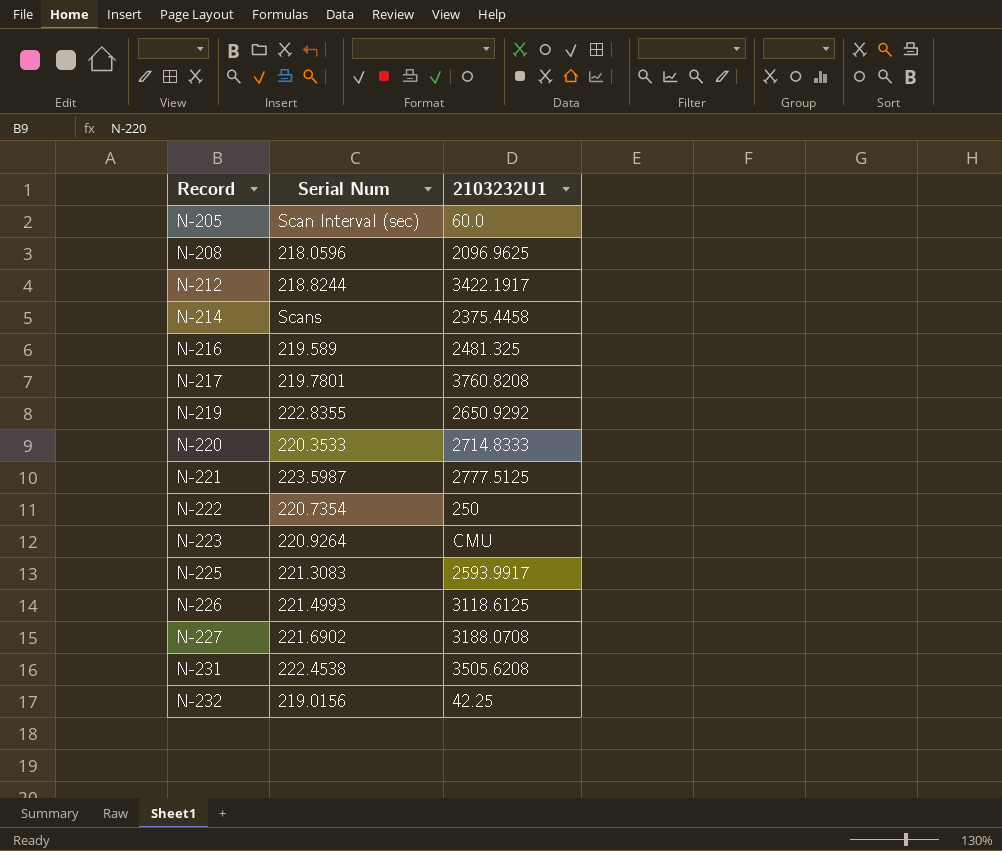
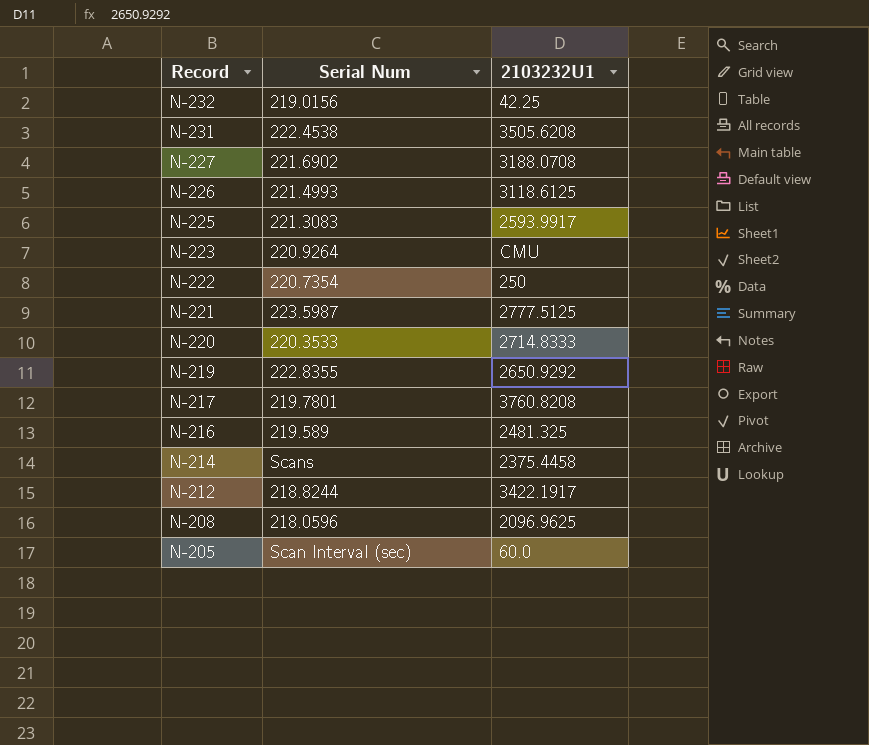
row order: Record ascending -> Record descending

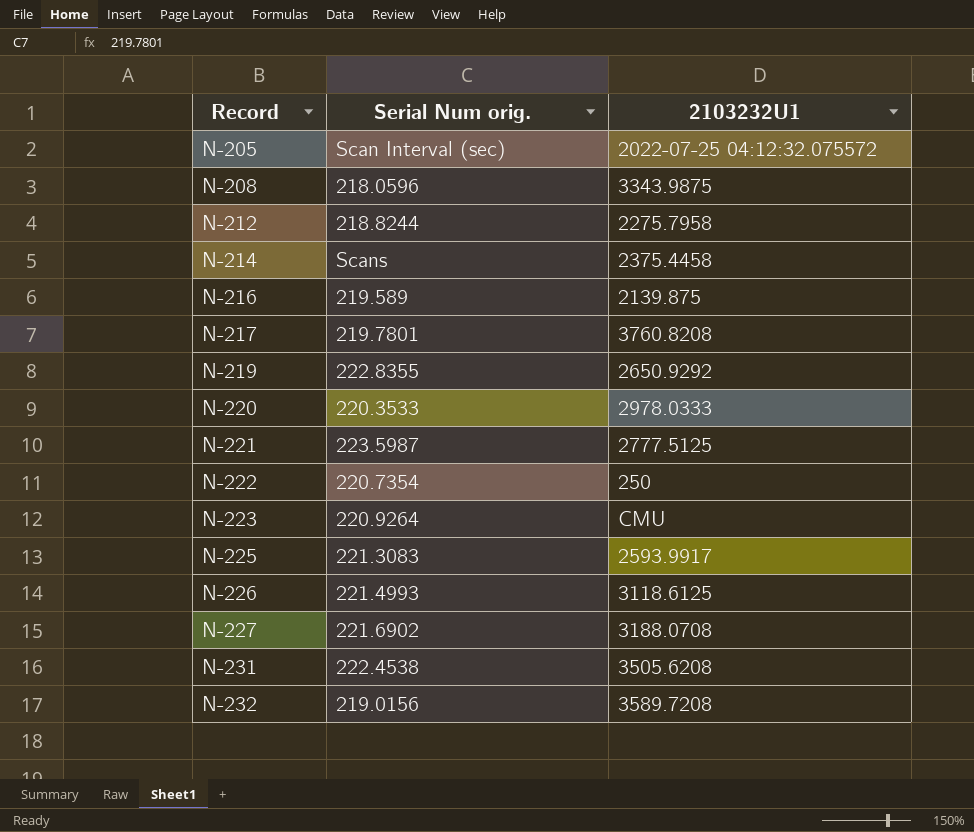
row order: Record descending -> Record ascending
column name: Serial Num -> Serial Num orig.
N-205 | 2103232U1: 60.0 -> 2022-07-25 04:12:32.075572
N-208 | 2103232U1: 2096.9625 -> 3343.9875
N-212 | 2103232U1: 3422.1917 -> 2275.7958
N-216 | 2103232U1: 2481.325 -> 2139.875
N-220 | 2103232U1: 2714.8333 -> 2978.0333
N-232 | 2103232U1: 42.25 -> 3589.7208

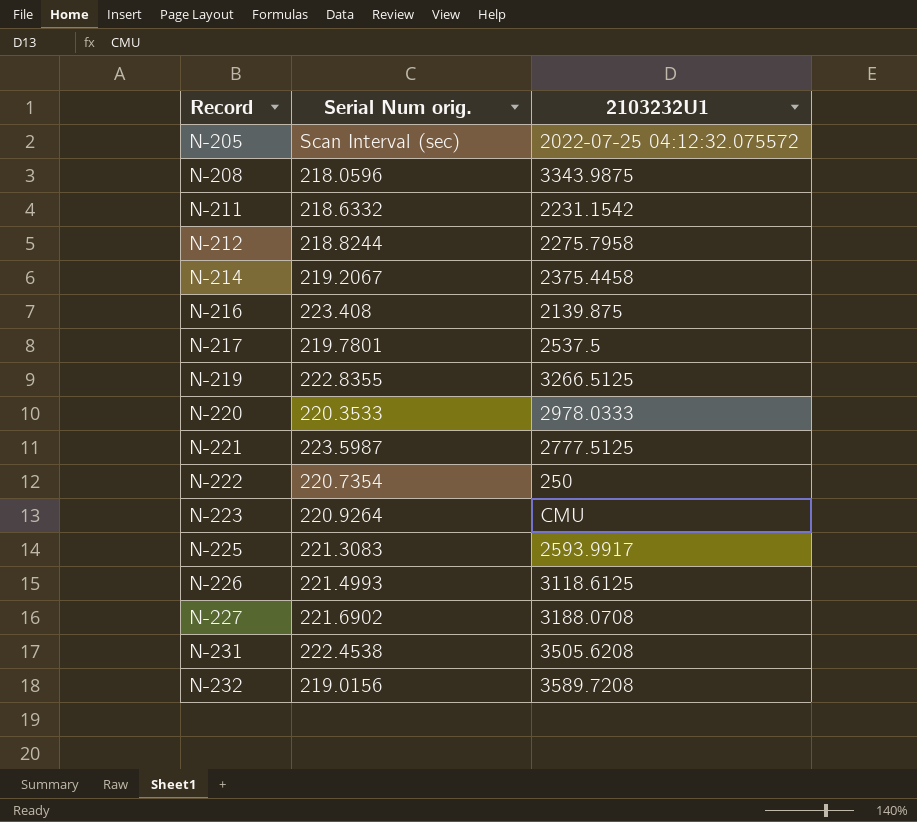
row N-211: none -> 218.6332 | 2231.1542
N-214 | Serial Num orig.: Scans -> 219.2067
N-216 | Serial Num orig.: 219.589 -> 223.408
N-217 | 2103232U1: 3760.8208 -> 2537.5
N-219 | 2103232U1: 2650.9292 -> 3266.5125

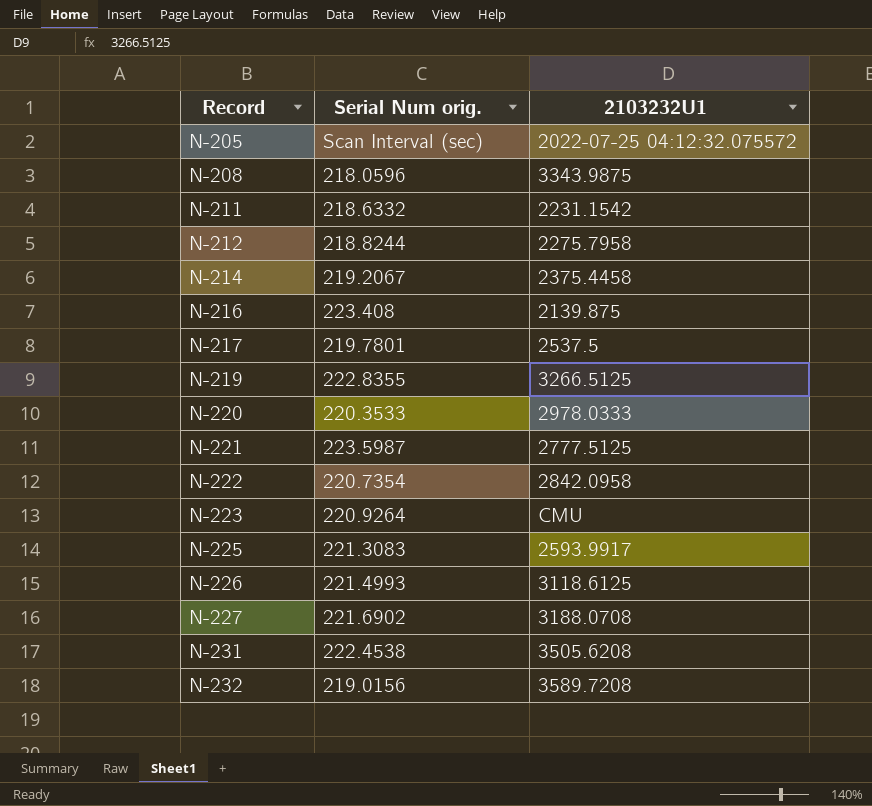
N-222 | 2103232U1: 250 -> 2842.0958

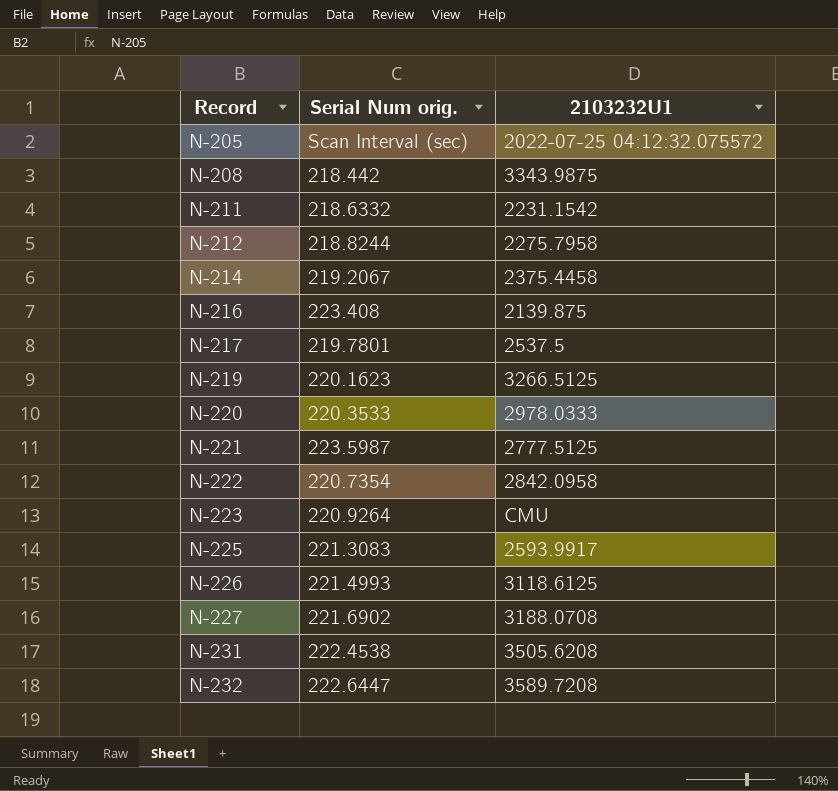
N-208 | Serial Num orig.: 218.0596 -> 218.442
N-219 | Serial Num orig.: 222.8355 -> 220.1623
N-232 | Serial Num orig.: 219.0156 -> 222.6447

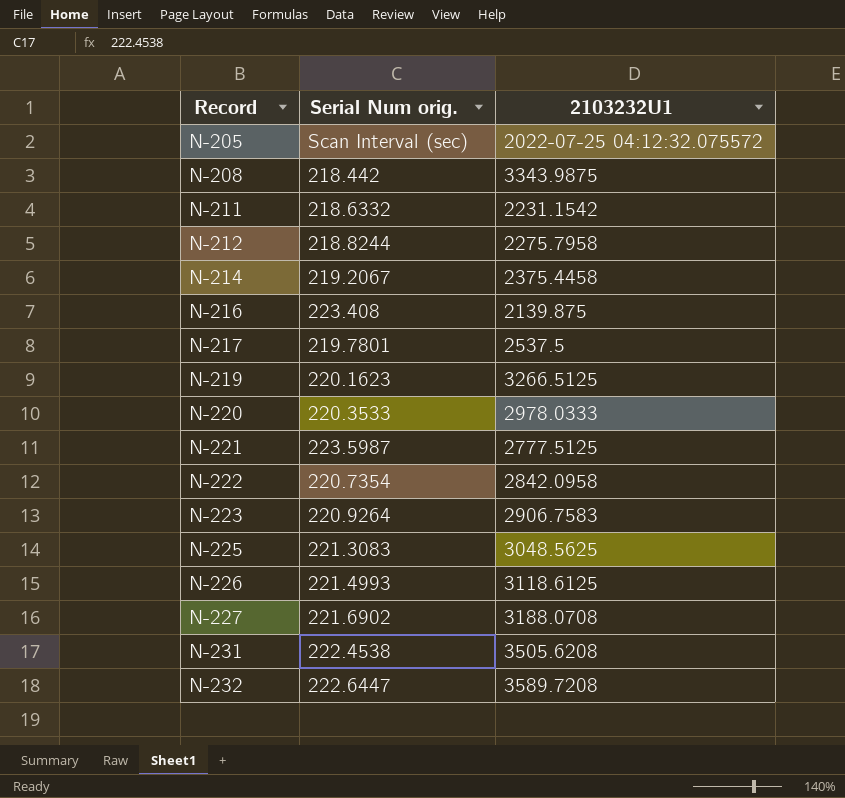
N-223 | 2103232U1: CMU -> 2906.7583
N-225 | 2103232U1: 2593.9917 -> 3048.5625

